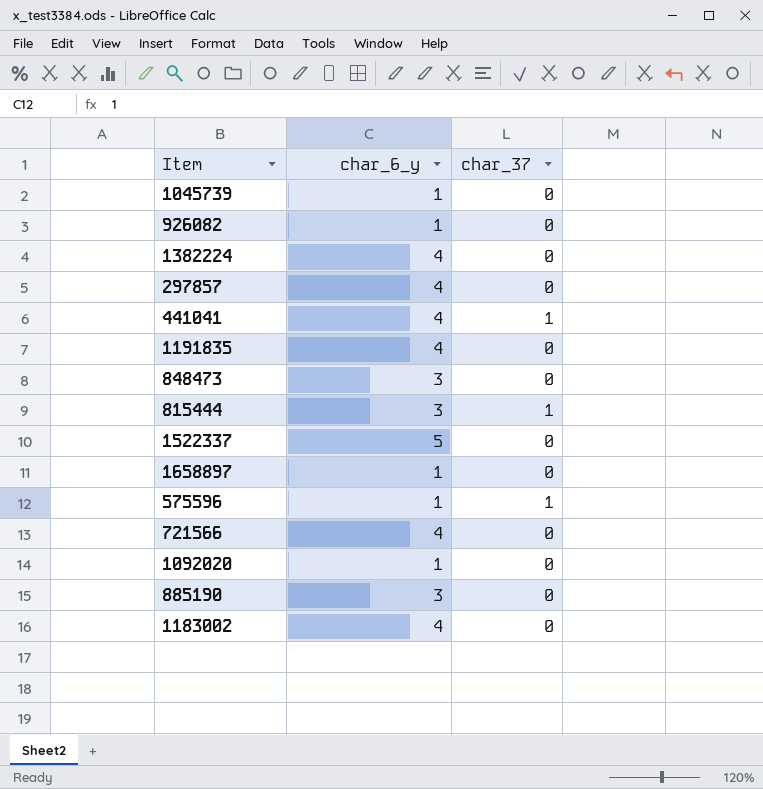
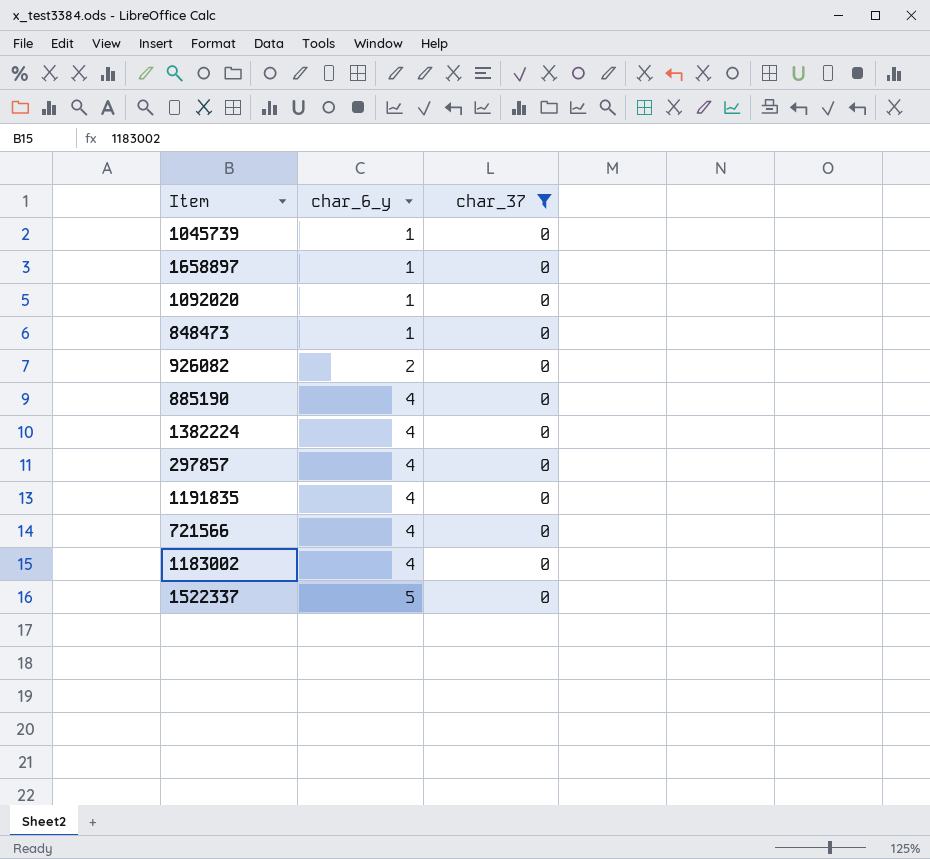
filter: none -> char_37 = 0
row order: none -> char_6_y ascending
848473 | char_6_y: 3 -> 1
926082 | char_6_y: 1 -> 2
885190 | char_6_y: 3 -> 4

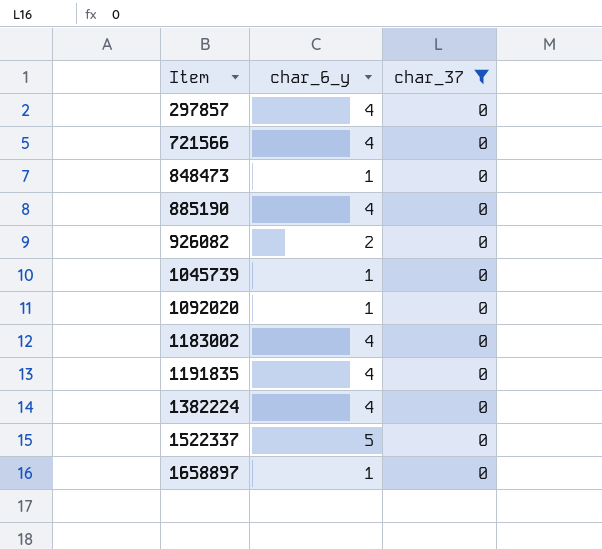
row order: char_6_y ascending -> Item ascending

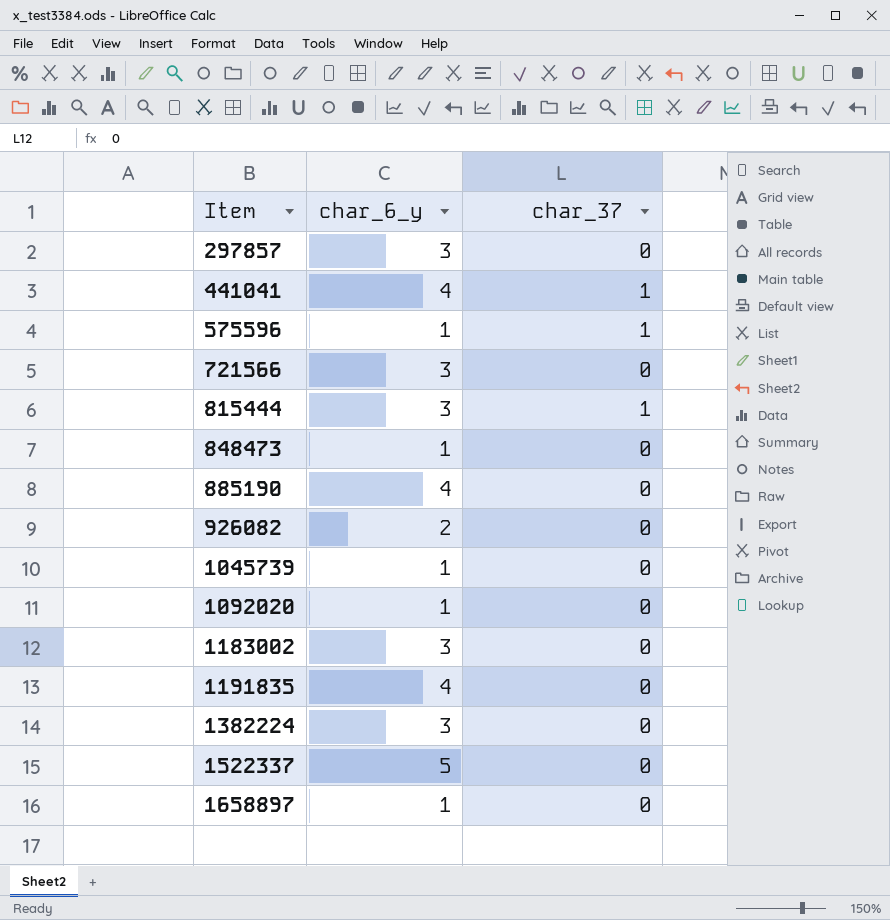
filter: char_37 = 0 -> none
297857 | char_6_y: 4 -> 3
721566 | char_6_y: 4 -> 3
1183002 | char_6_y: 4 -> 3
1382224 | char_6_y: 4 -> 3

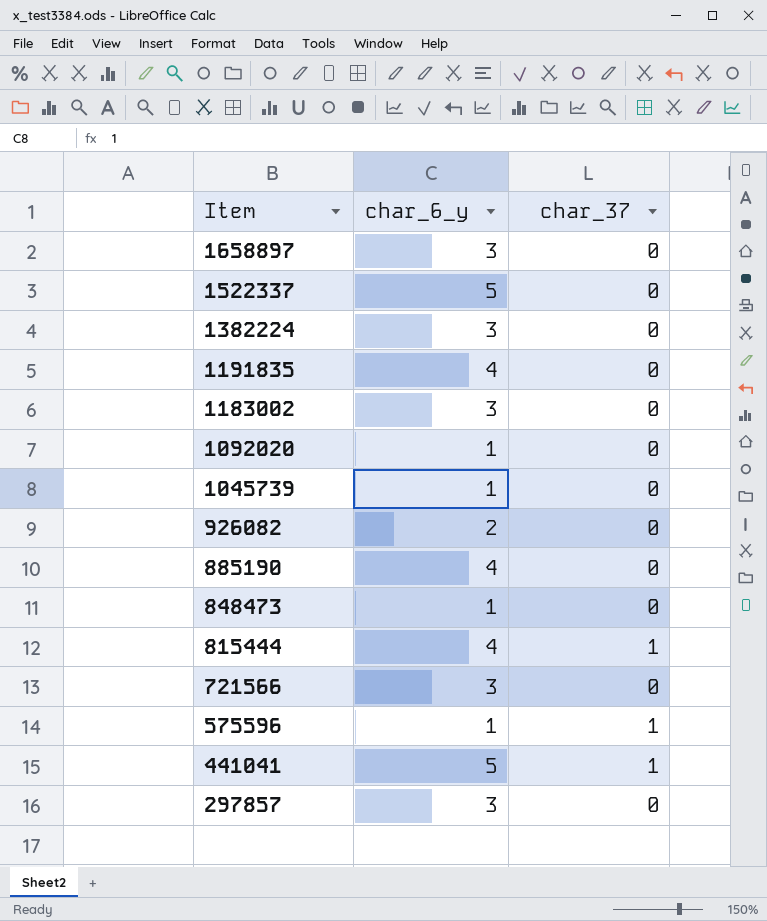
row order: Item ascending -> Item descending
1658897 | char_6_y: 1 -> 3
815444 | char_6_y: 3 -> 4
441041 | char_6_y: 4 -> 5

